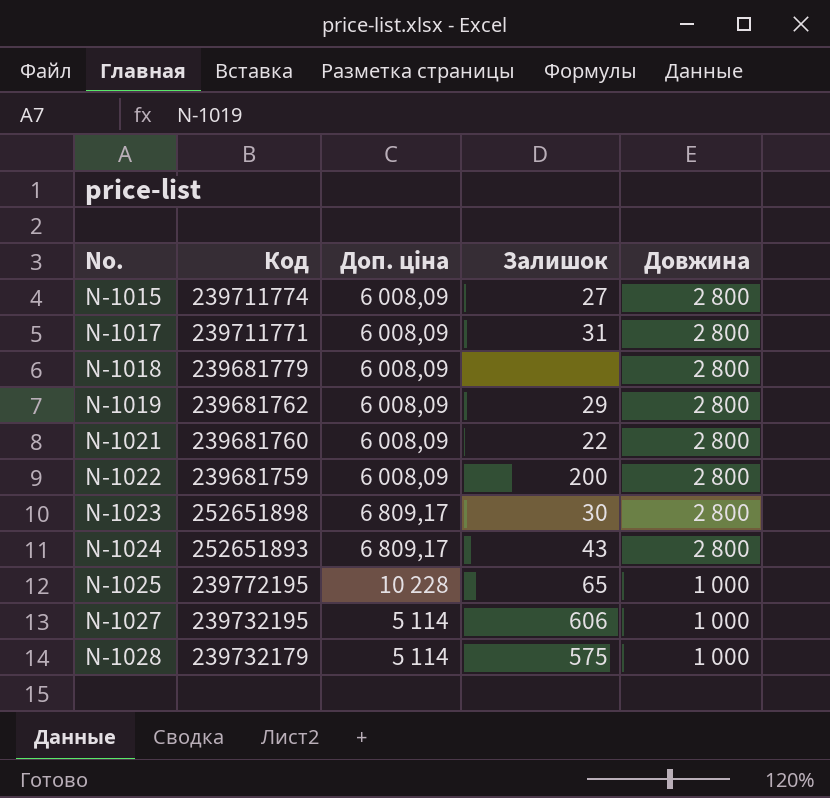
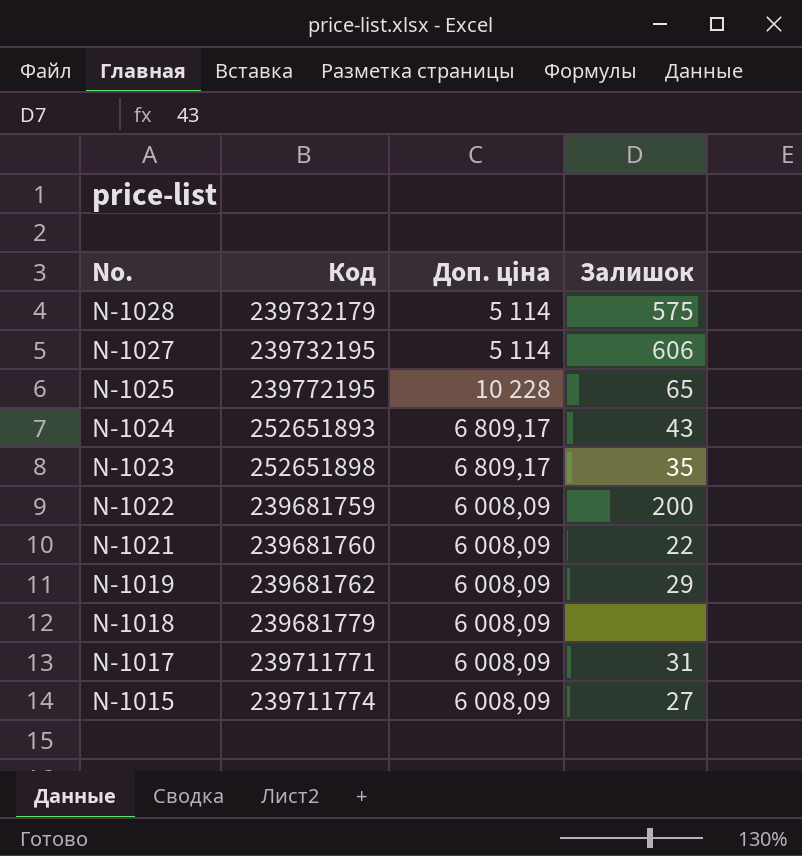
row order: No. ascending -> No. descending
column Довжина | position: 5 -> none
N-1023 | Залишок: 30 -> 35

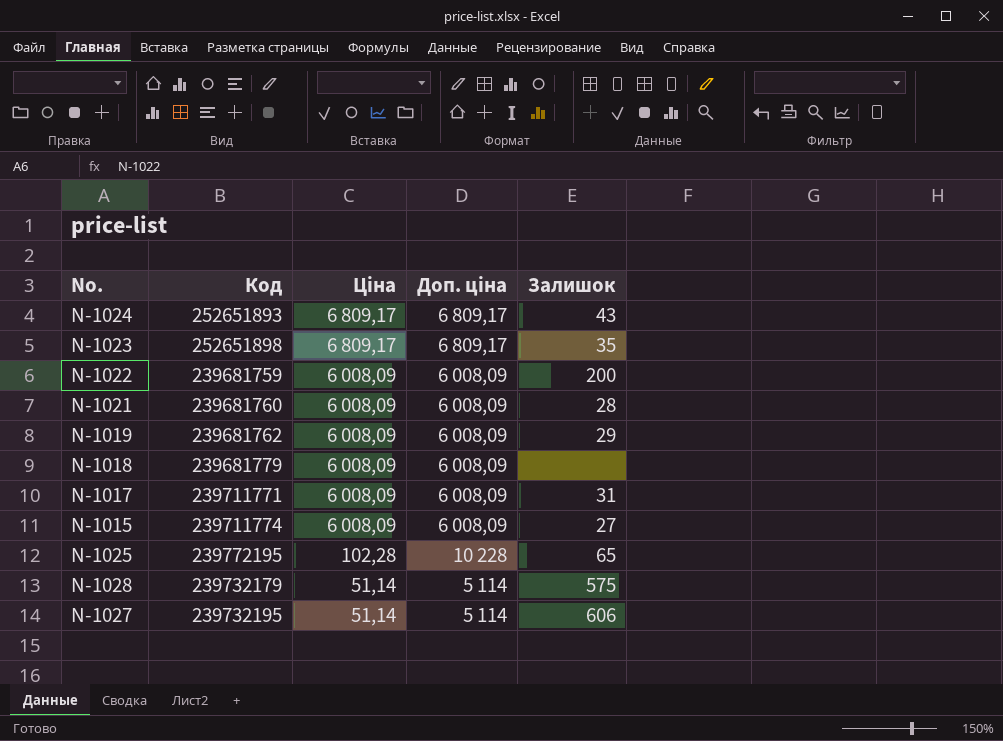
row order: No. descending -> Ціна descending
column Ціна | position: none -> 3
N-1021 | Залишок: 22 -> 28

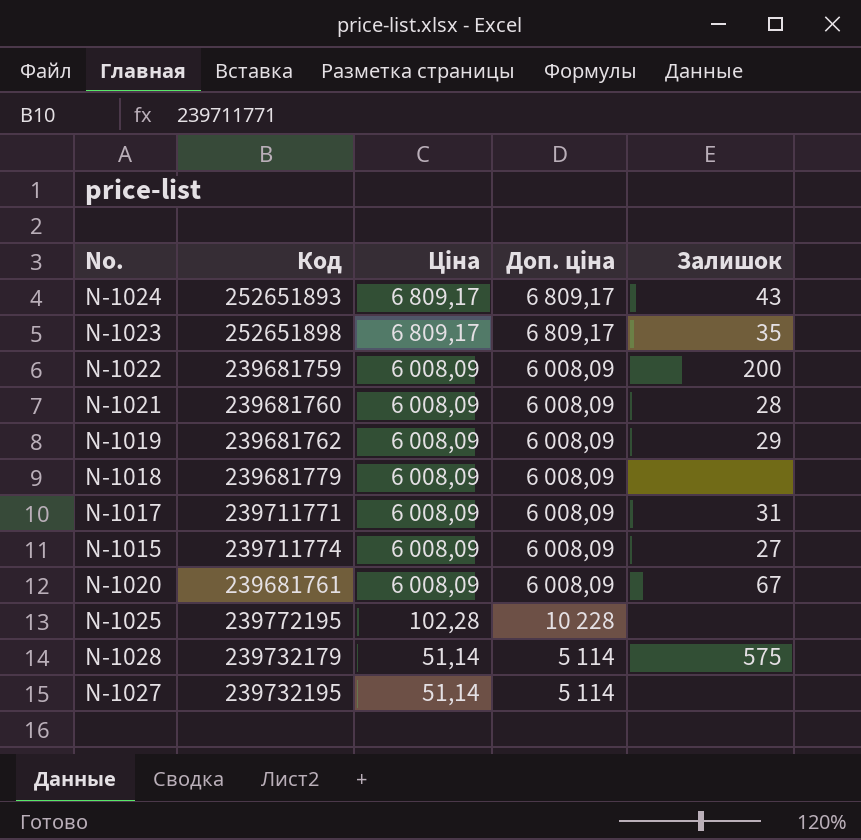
row N-1020: none -> 239681761 | 6 008,09 | 6 008,09 | 67
N-1025 | Залишок: 65 -> none
N-1027 | Залишок: 606 -> none

